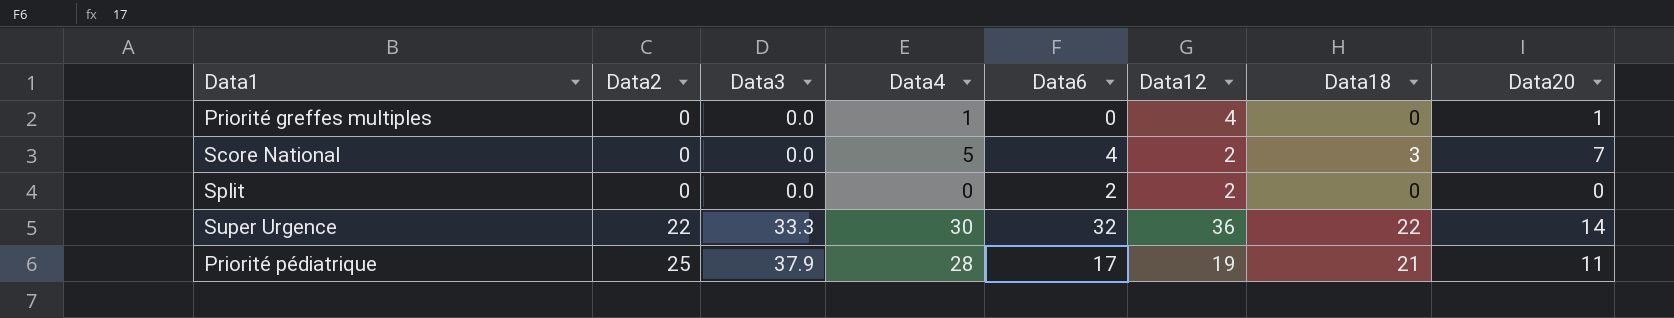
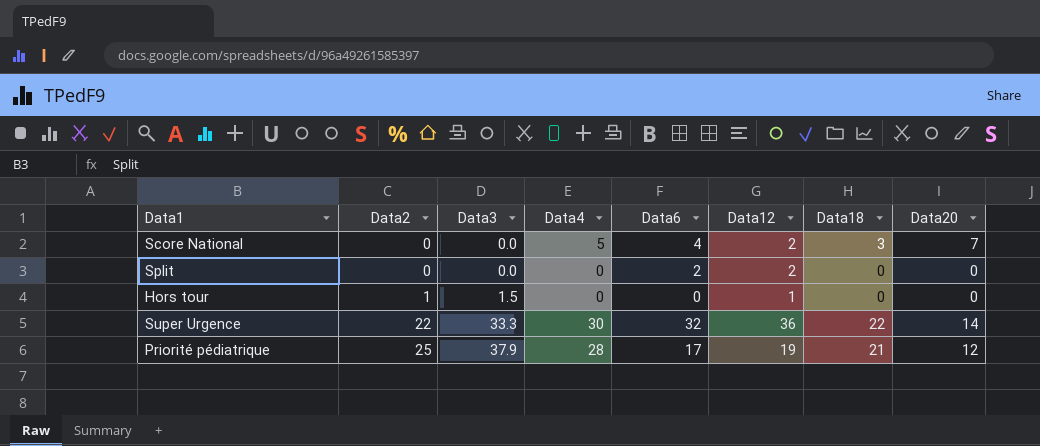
row Priorité greffes multiples: 0 | 0.0 | 1 | 0 | 4 | 0 | 1 -> none
row Hors tour: none -> 1 | 1.5 | 0 | 0 | 1 | 0 | 0
Priorité pédiatrique | Data20: 11 -> 12

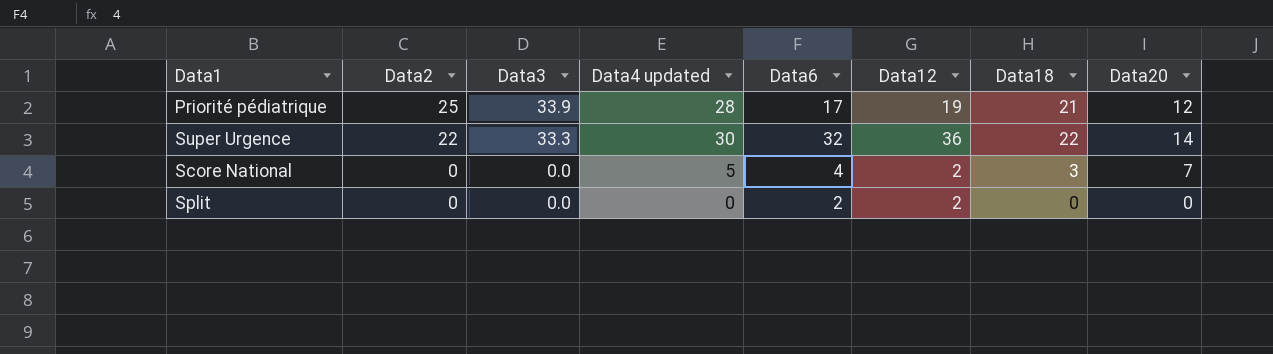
row order: Data2 ascending -> Data2 descending
column name: Data4 -> Data4 updated
row Hors tour: 1 | 1.5 | 0 | 0 | 1 | 0 | 0 -> none
Priorité pédiatrique | Data3: 37.9 -> 33.9

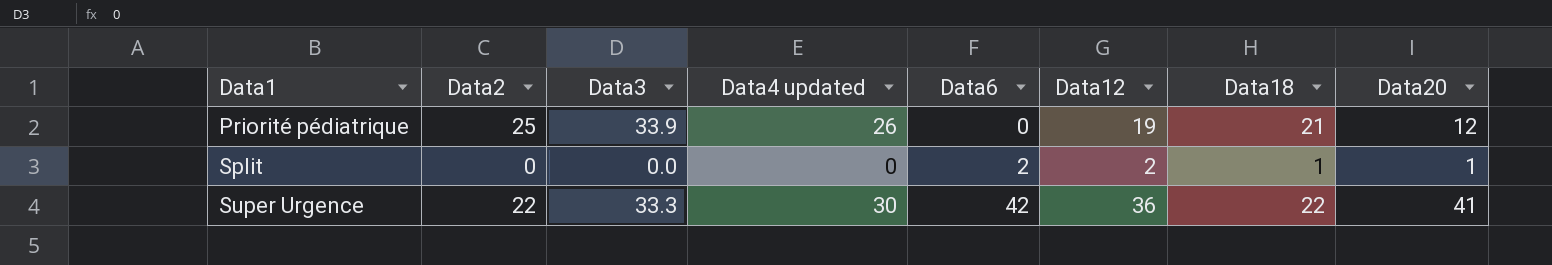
row order: Data2 descending -> Data1 ascending
row Score National: 0 | 0.0 | 5 | 4 | 2 | 3 | 7 -> none
Priorité pédiatrique | Data4 updated: 28 -> 26
Priorité pédiatrique | Data6: 17 -> 0
Split | Data18: 0 -> 1
Split | Data20: 0 -> 1
Super Urgence | Data6: 32 -> 42
Super Urgence | Data20: 14 -> 41

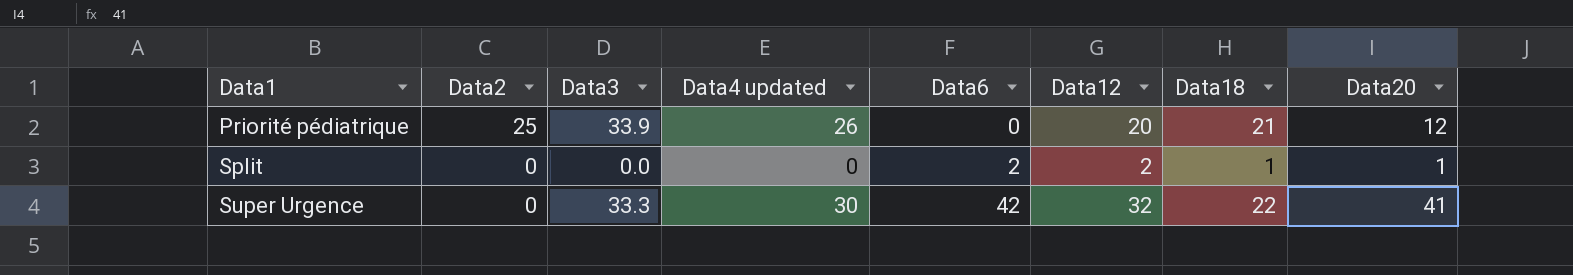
Priorité pédiatrique | Data12: 19 -> 20
Super Urgence | Data2: 22 -> 0
Super Urgence | Data12: 36 -> 32

